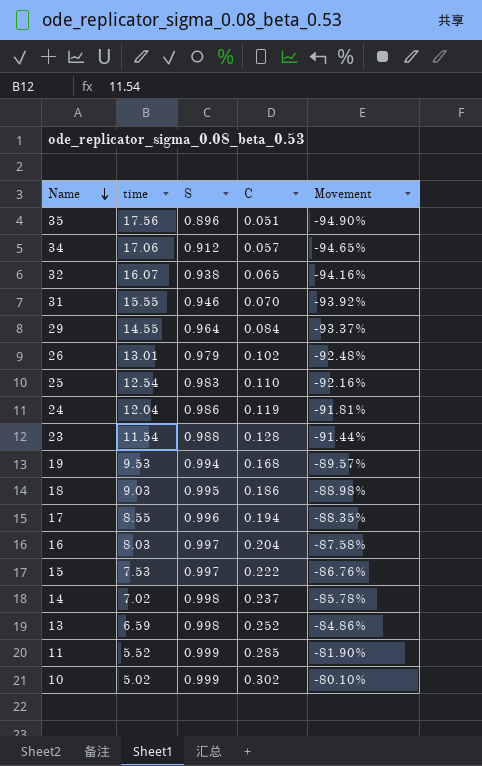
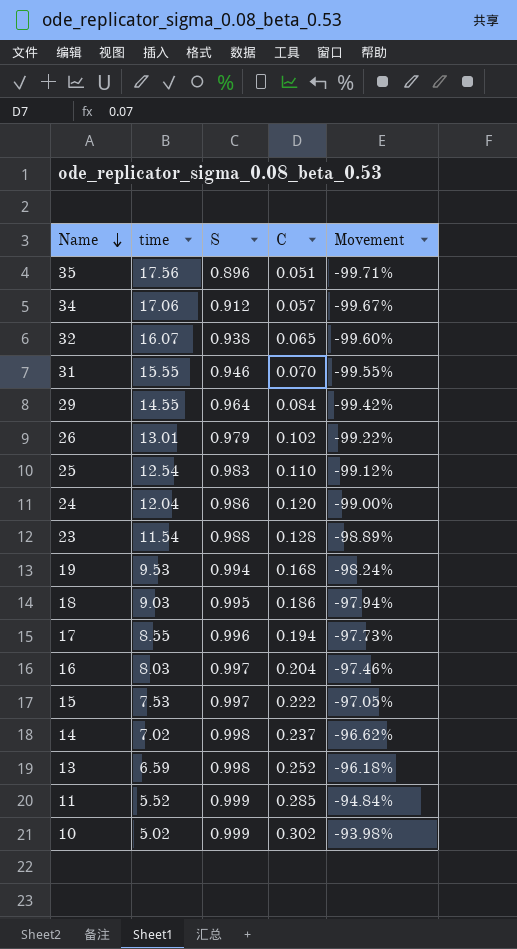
column Movement | formula: ([S] - [time]) / [time] -> ([C] - [time]) / [time]
24 | C: 0.119 -> 0.120

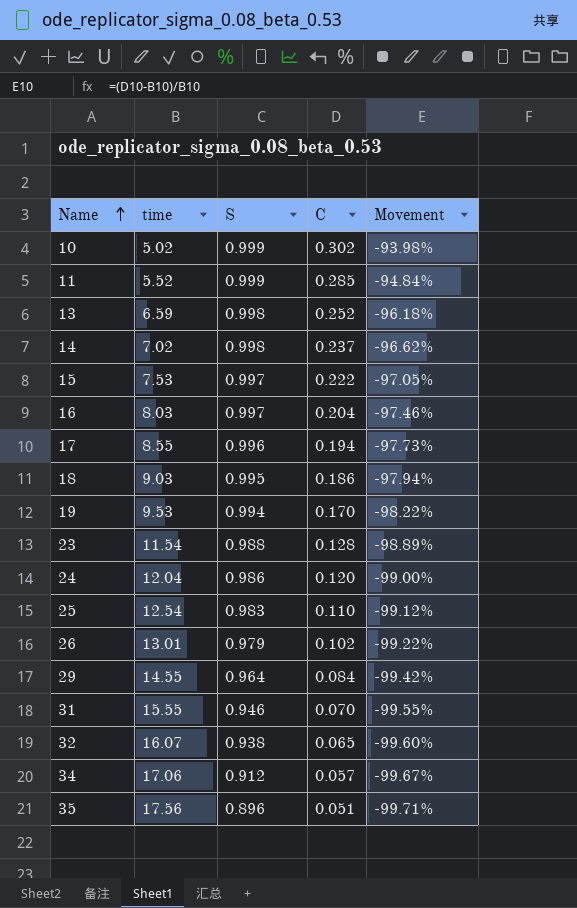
row order: Name descending -> Name ascending
19 | C: 0.168 -> 0.170
19 | Movement: -98.24% -> -98.22%

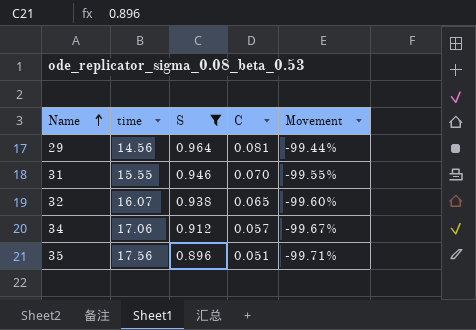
filter: none -> S <= 0.964
29 | time: 14.55 -> 14.56
29 | C: 0.084 -> 0.081
29 | Movement: -99.42% -> -99.44%

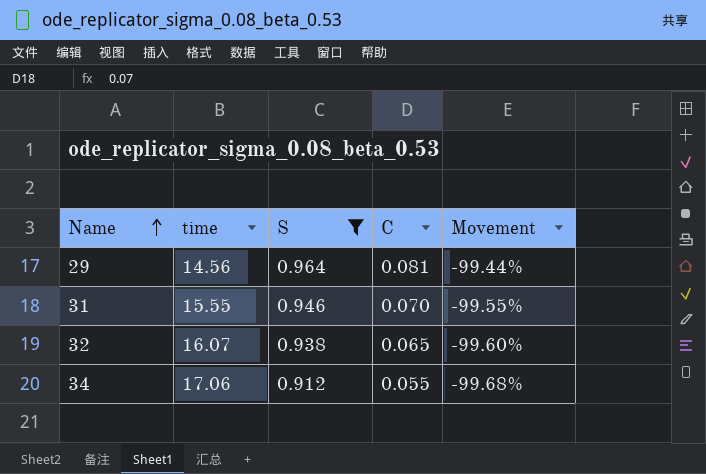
row 35: 17.56 | 0.896 | 0.051 | -99.71% -> none
34 | C: 0.057 -> 0.055
34 | Movement: -99.67% -> -99.68%

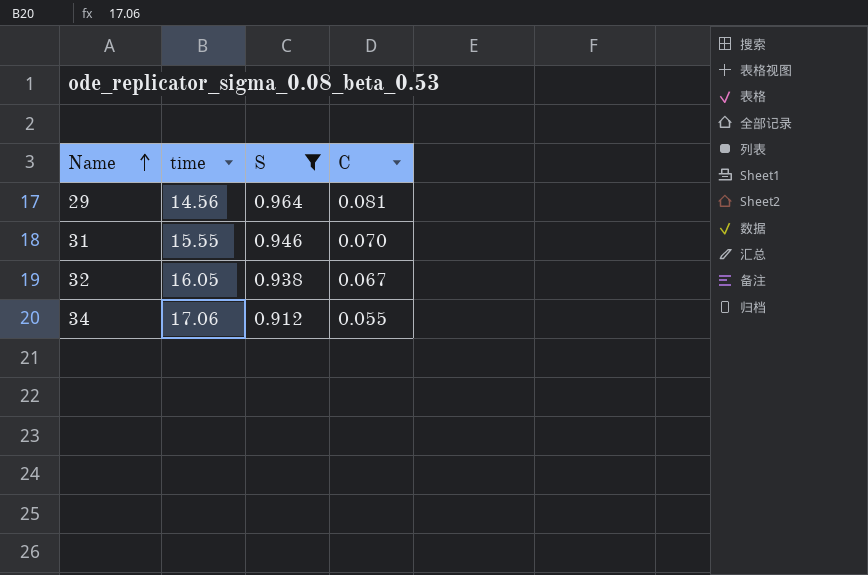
column Movement | formula: ([C] - [time]) / [time] -> none
32 | time: 16.07 -> 16.05
32 | C: 0.065 -> 0.067

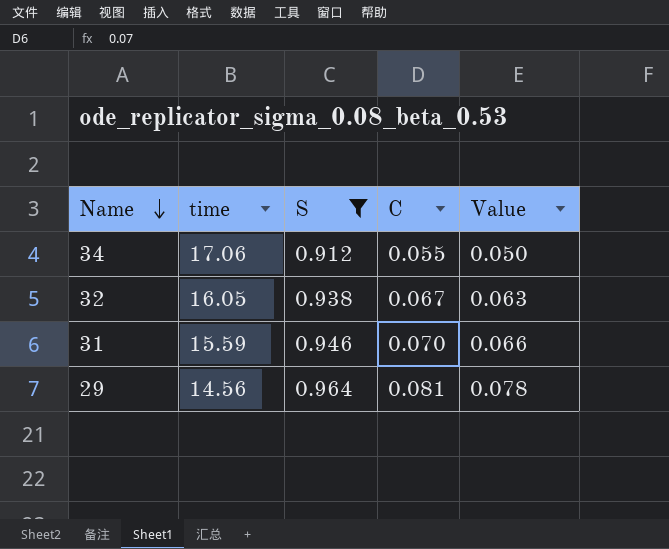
row order: Name ascending -> Name descending
column Value | formula: none -> [S] * [C]
31 | time: 15.55 -> 15.59

